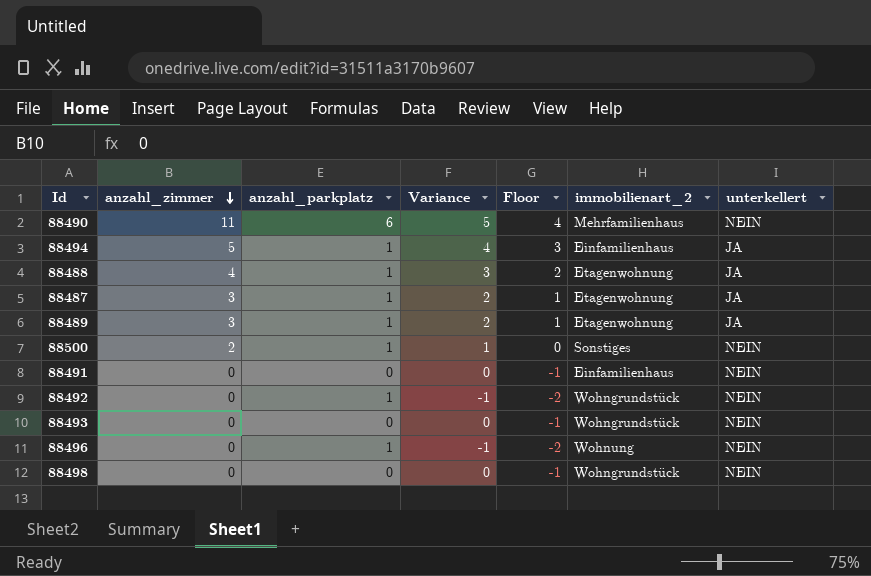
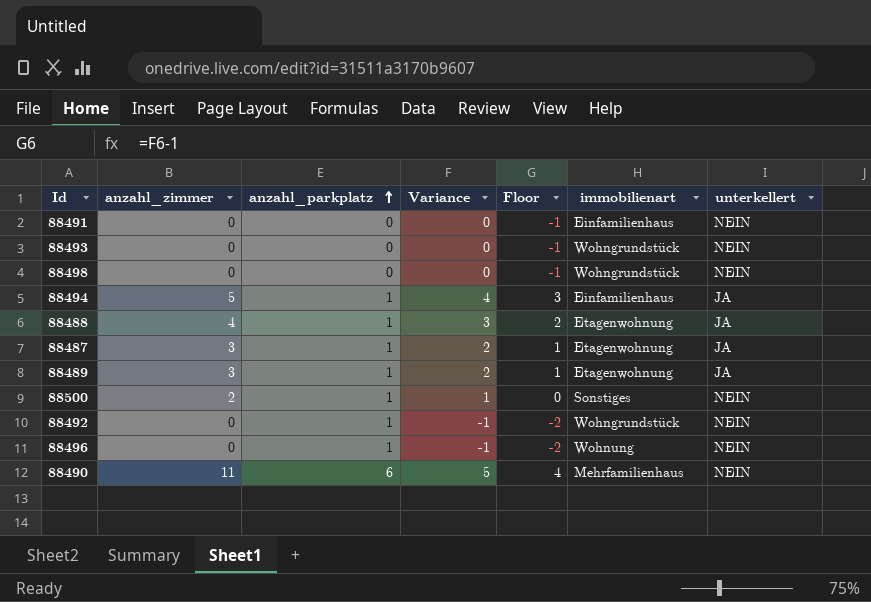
row order: anzahl_zimmer descending -> anzahl_parkplatz ascending
column name: immobilienart_2 -> immobilienart

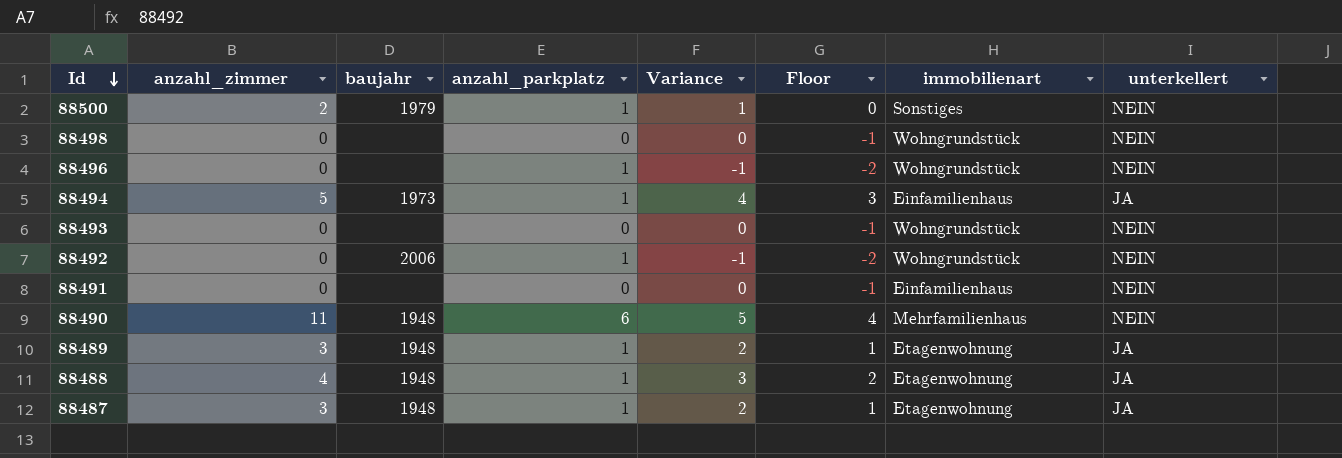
row order: anzahl_parkplatz ascending -> Id descending
column baujahr | position: none -> 3
88496 | immobilienart: Wohnung -> Wohngrundstück

